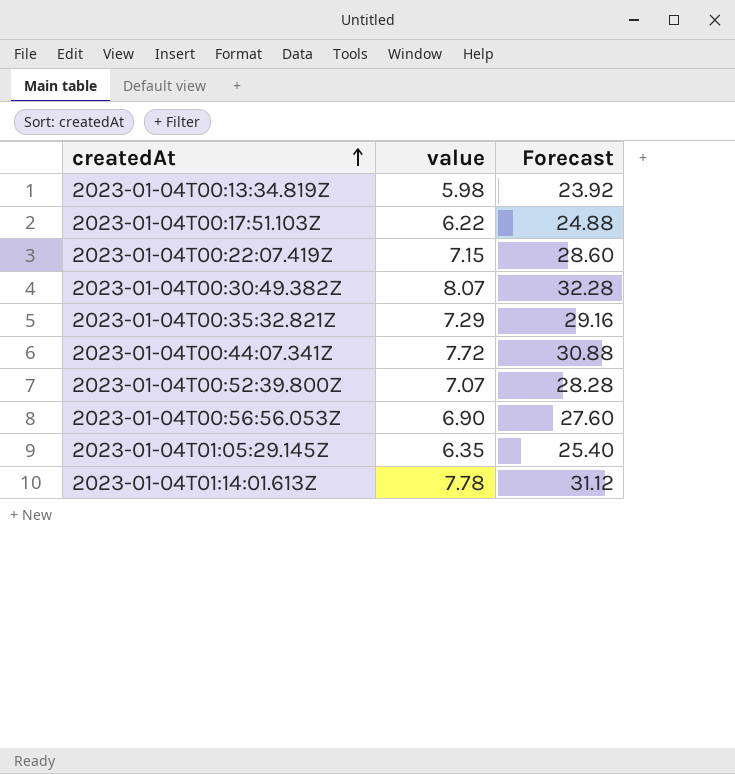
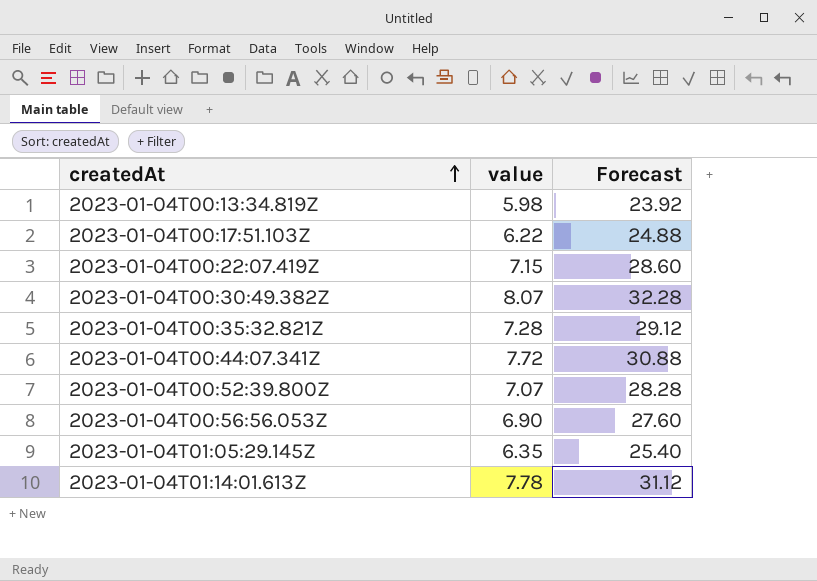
2023-01-04T00:35:32.821Z | value: 7.29 -> 7.28
2023-01-04T00:35:32.821Z | Forecast: 29.16 -> 29.12

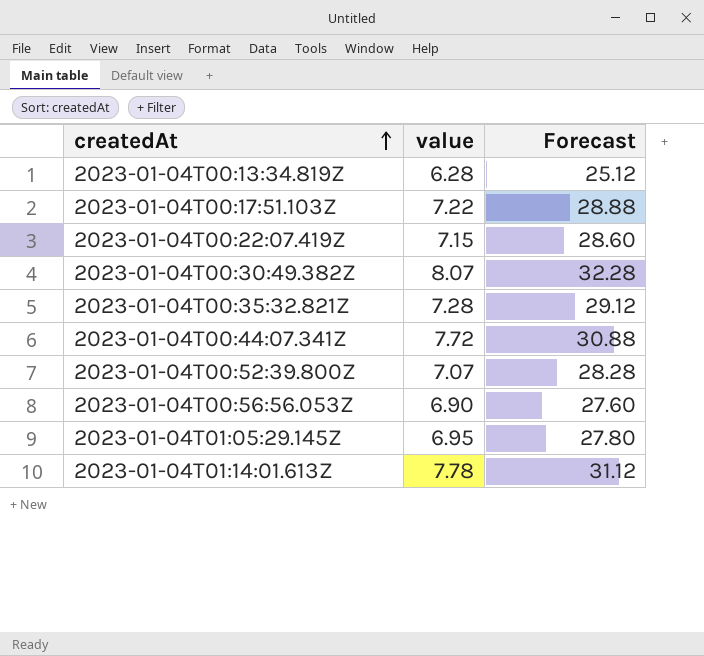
2023-01-04T00:13:34.819Z | value: 5.98 -> 6.28
2023-01-04T00:13:34.819Z | Forecast: 23.92 -> 25.12
2023-01-04T00:17:51.103Z | value: 6.22 -> 7.22
2023-01-04T00:17:51.103Z | Forecast: 24.88 -> 28.88
2023-01-04T01:05:29.145Z | value: 6.35 -> 6.95
2023-01-04T01:05:29.145Z | Forecast: 25.40 -> 27.80

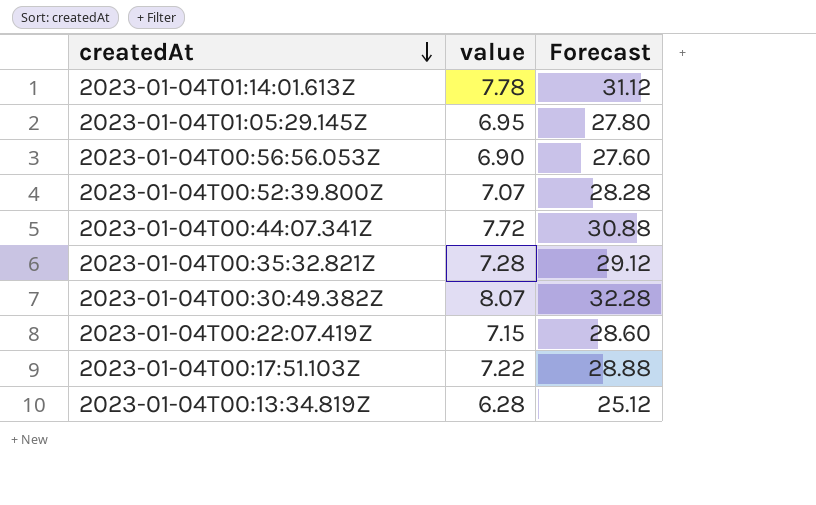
row order: createdAt ascending -> createdAt descending

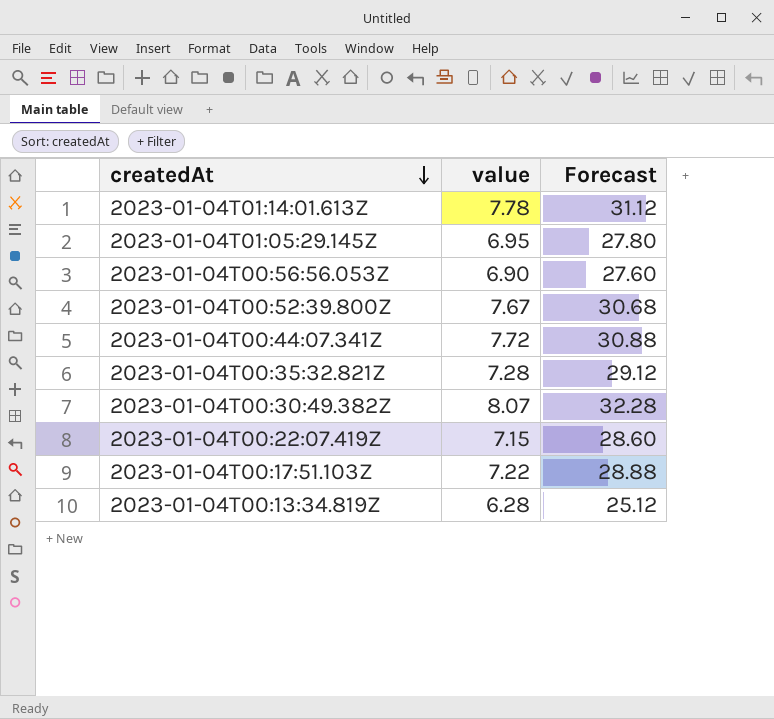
2023-01-04T00:52:39.800Z | value: 7.07 -> 7.67
2023-01-04T00:52:39.800Z | Forecast: 28.28 -> 30.68

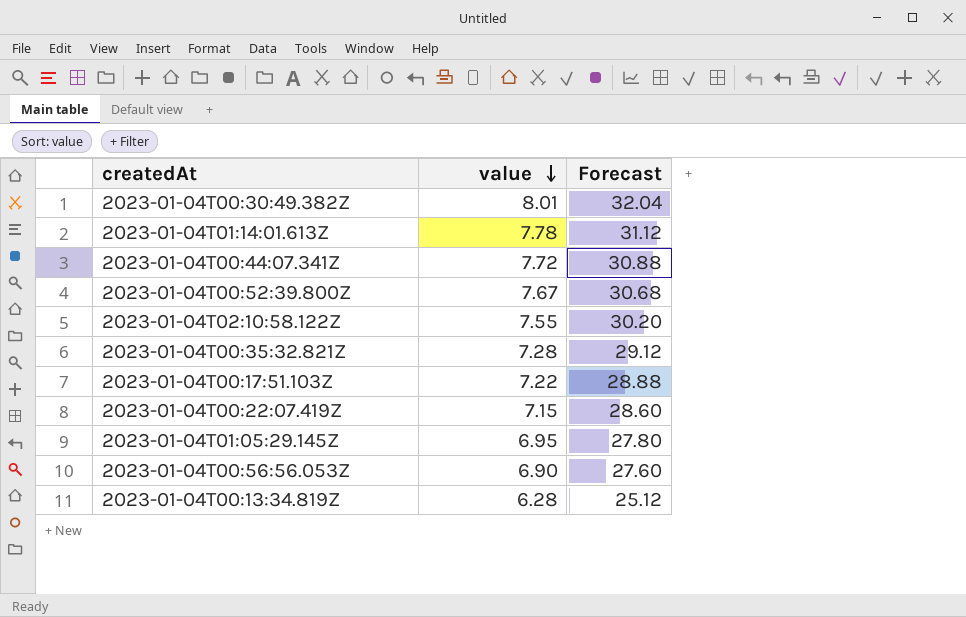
row order: createdAt descending -> value descending
2023-01-04T00:30:49.382Z | value: 8.07 -> 8.01
2023-01-04T00:30:49.382Z | Forecast: 32.28 -> 32.04
row 2023-01-04T02:10:58.122Z: none -> 7.55 | 30.20

